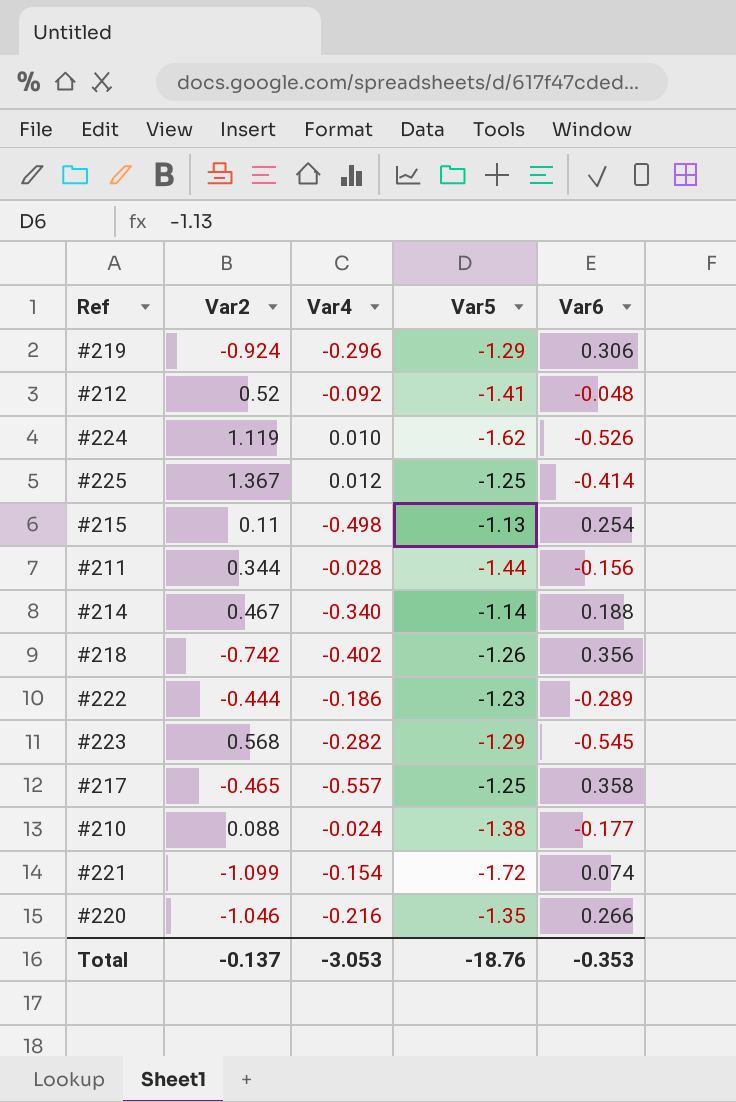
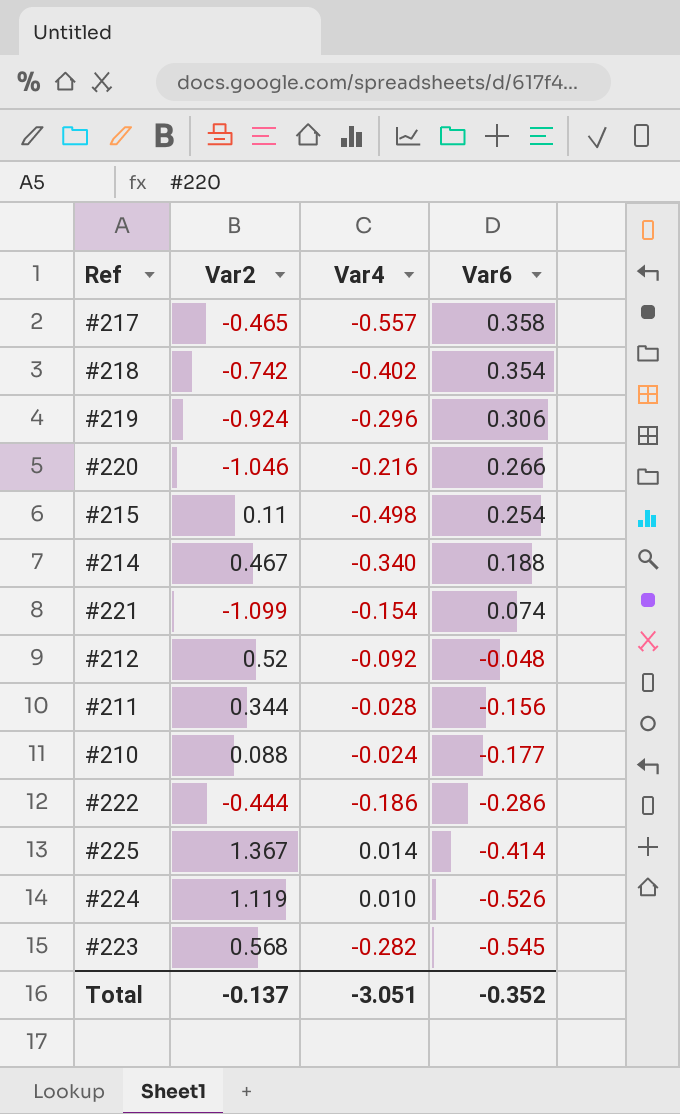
row order: none -> Var6 descending
column Var5 | position: 4 -> none
#218 | Var6: 0.356 -> 0.354
#222 | Var6: -0.289 -> -0.286
#225 | Var4: 0.012 -> 0.014
Total | Var4: -3.053 -> -3.051
Total | Var6: -0.353 -> -0.352

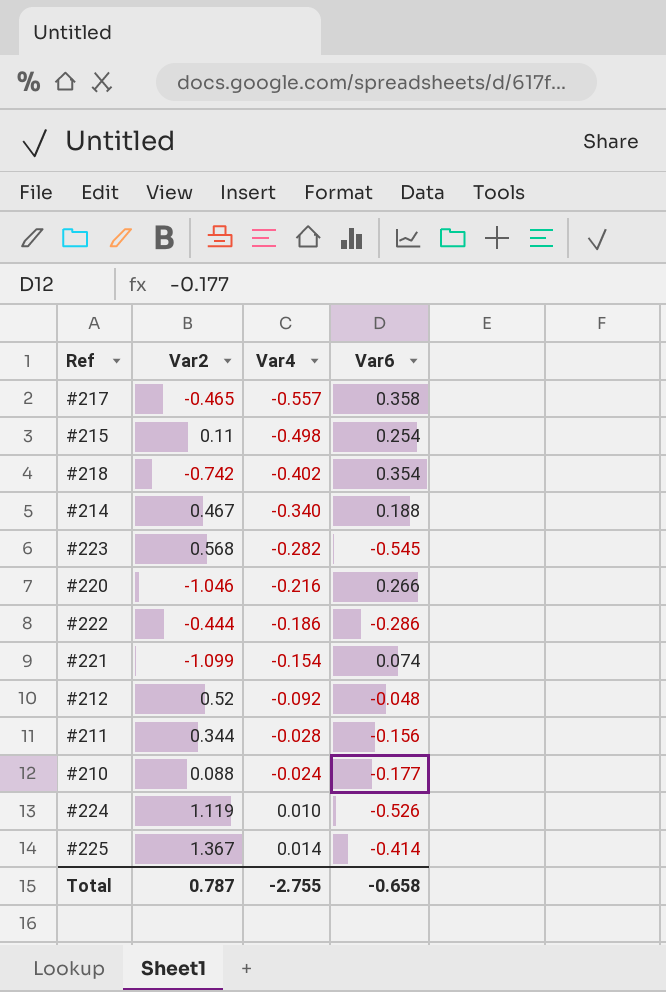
row order: Var6 descending -> Var4 ascending
row #219: -0.924 | -0.296 | 0.306 -> none
Total | Var2: -0.137 -> 0.787
Total | Var4: -3.051 -> -2.755
Total | Var6: -0.352 -> -0.658

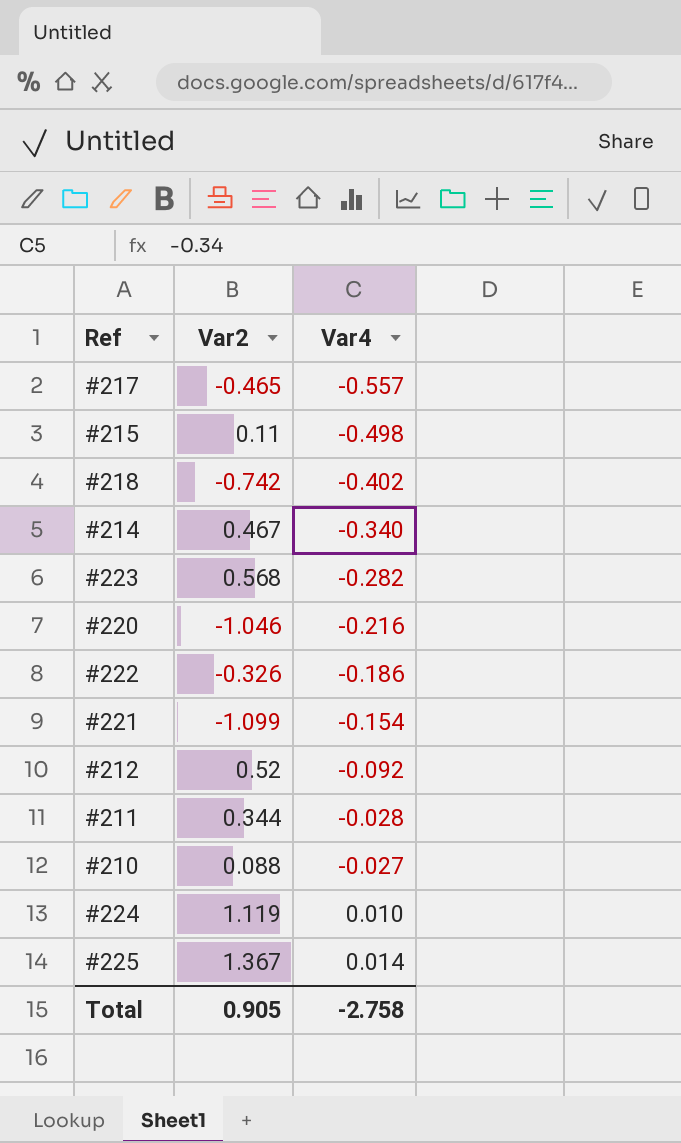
column Var6 | position: 4 -> none
#222 | Var2: -0.444 -> -0.326
#210 | Var4: -0.024 -> -0.027
Total | Var2: 0.787 -> 0.905
Total | Var4: -2.755 -> -2.758

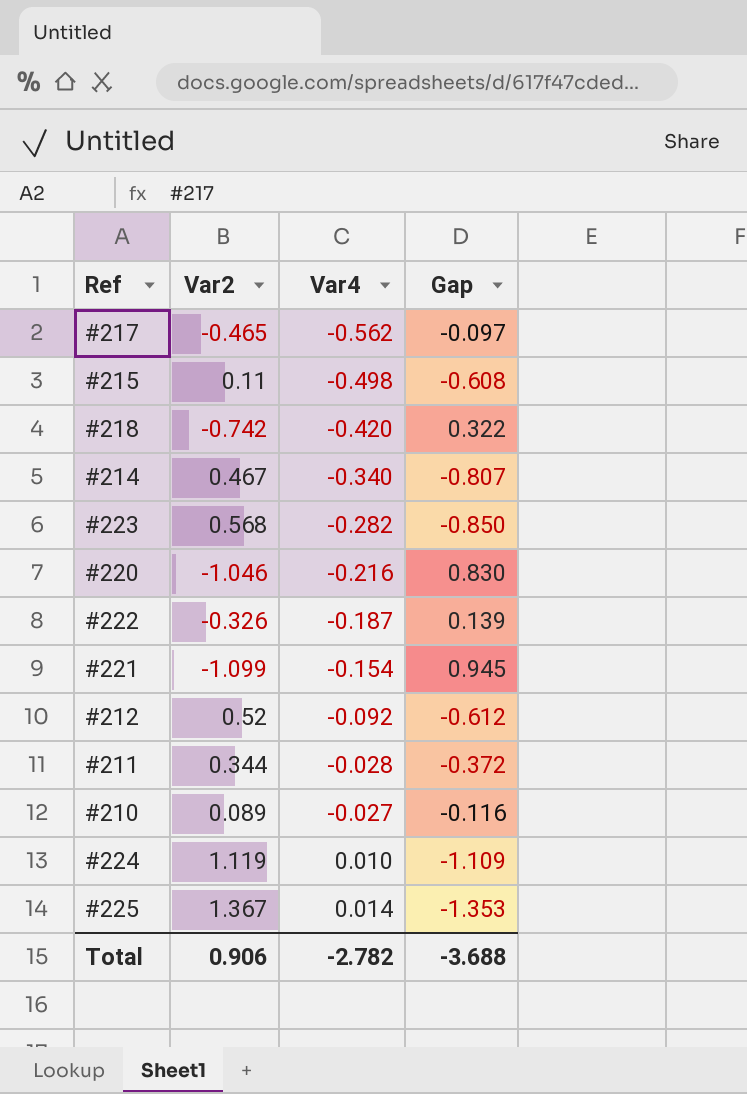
column Gap | formula: none -> [Var4] - [Var2]
#217 | Var4: -0.557 -> -0.562
#218 | Var4: -0.402 -> -0.420
#222 | Var4: -0.186 -> -0.187
#210 | Var2: 0.088 -> 0.089
Total | Var2: 0.905 -> 0.906
Total | Var4: -2.758 -> -2.782

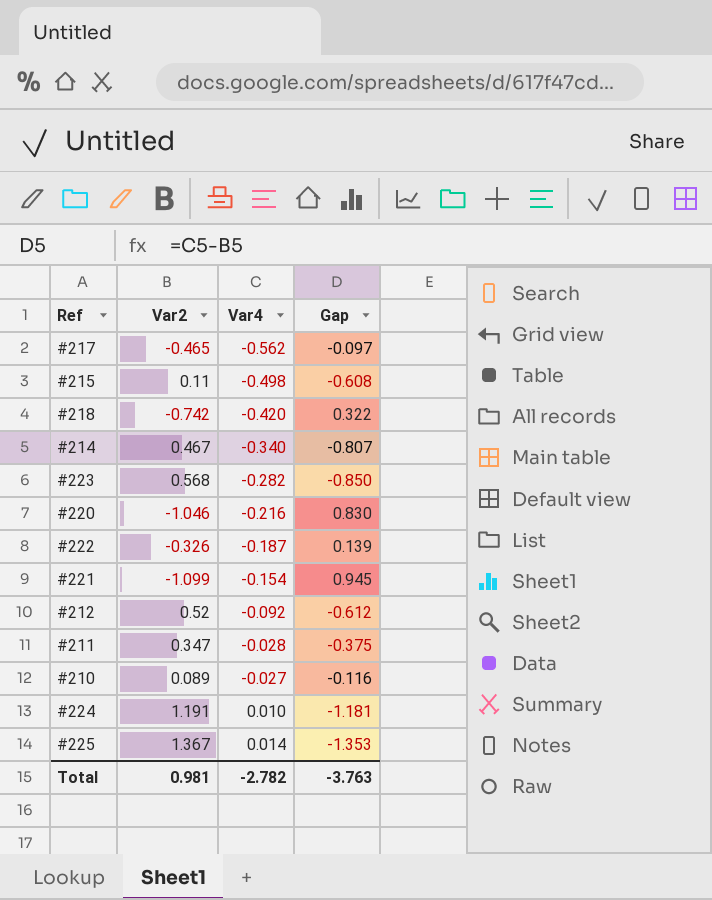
#211 | Var2: 0.344 -> 0.347
#211 | Gap: -0.372 -> -0.375
#224 | Var2: 1.119 -> 1.191
#224 | Gap: -1.109 -> -1.181
Total | Var2: 0.906 -> 0.981
Total | Gap: -3.688 -> -3.763

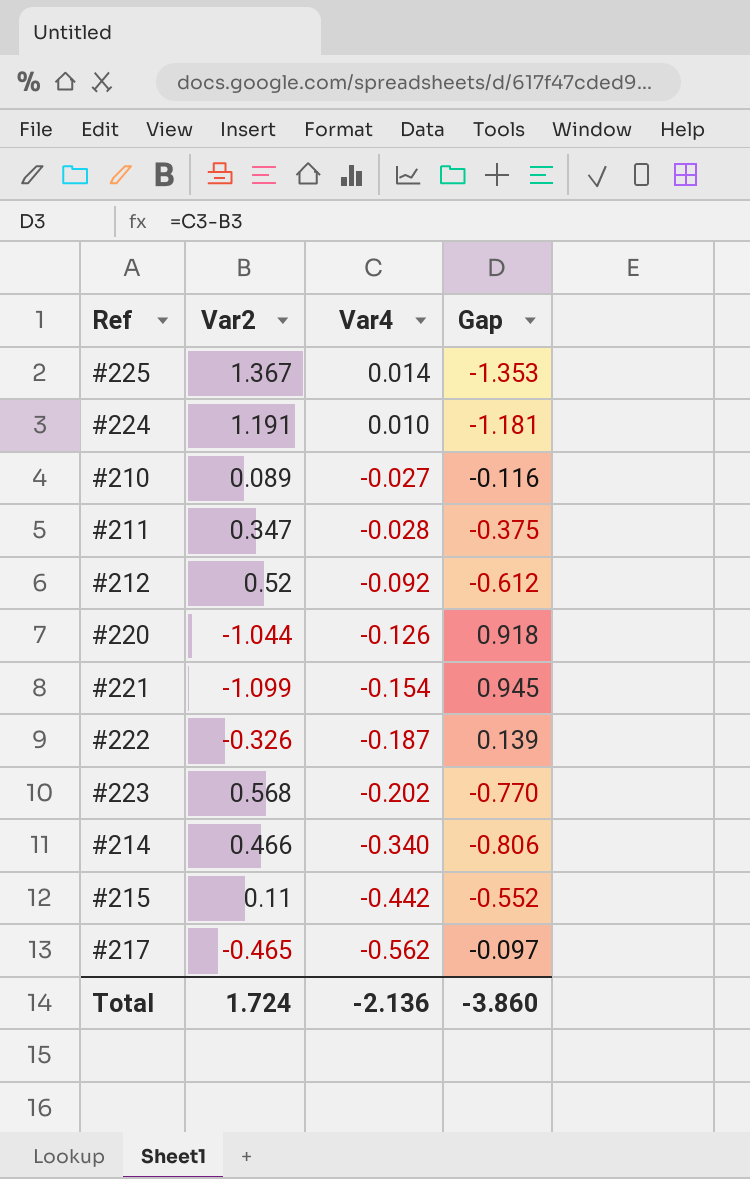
row order: Var4 ascending -> Var4 descending
row #218: -0.742 | -0.420 | 0.322 -> none
#220 | Var2: -1.046 -> -1.044
#220 | Var4: -0.216 -> -0.126
#220 | Gap: 0.830 -> 0.918
#223 | Var4: -0.282 -> -0.202
#223 | Gap: -0.850 -> -0.770
#214 | Var2: 0.467 -> 0.466
#214 | Gap: -0.807 -> -0.806
#215 | Var4: -0.498 -> -0.442
#215 | Gap: -0.608 -> -0.552
Total | Var2: 0.981 -> 1.724
Total | Var4: -2.782 -> -2.136
Total | Gap: -3.763 -> -3.860

